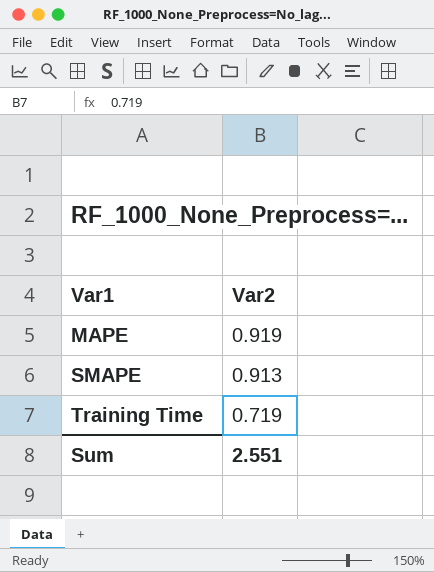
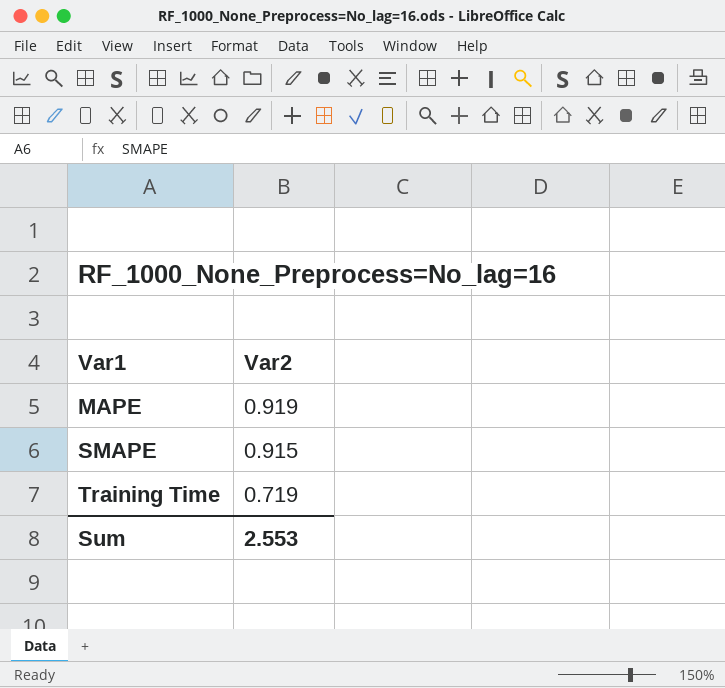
SMAPE | Var2: 0.913 -> 0.915
Sum | Var2: 2.551 -> 2.553

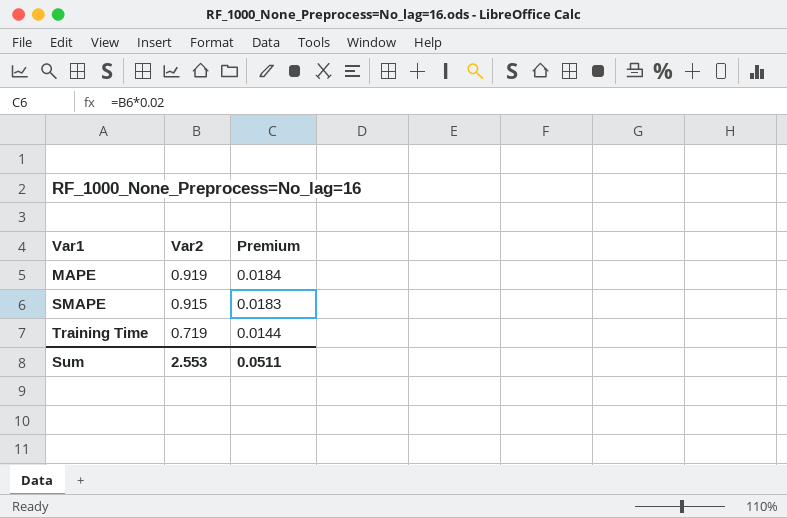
column Premium | formula: none -> [Var2] * 0.02

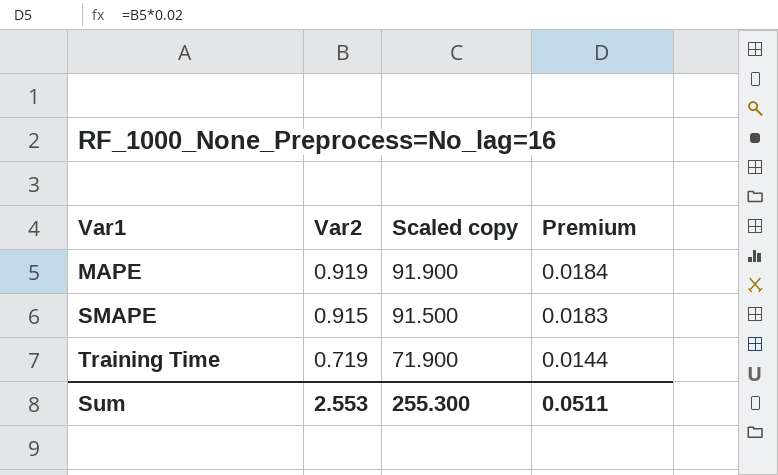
column Scaled copy | formula: none -> [Var2] * 100

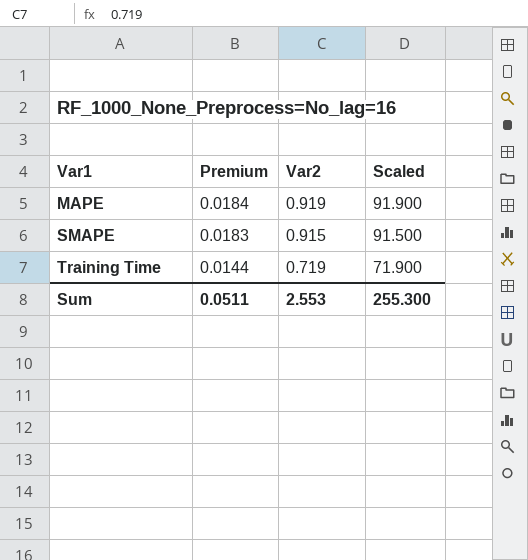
column Premium | position: 4 -> 2
column name: Scaled copy -> Scaled

